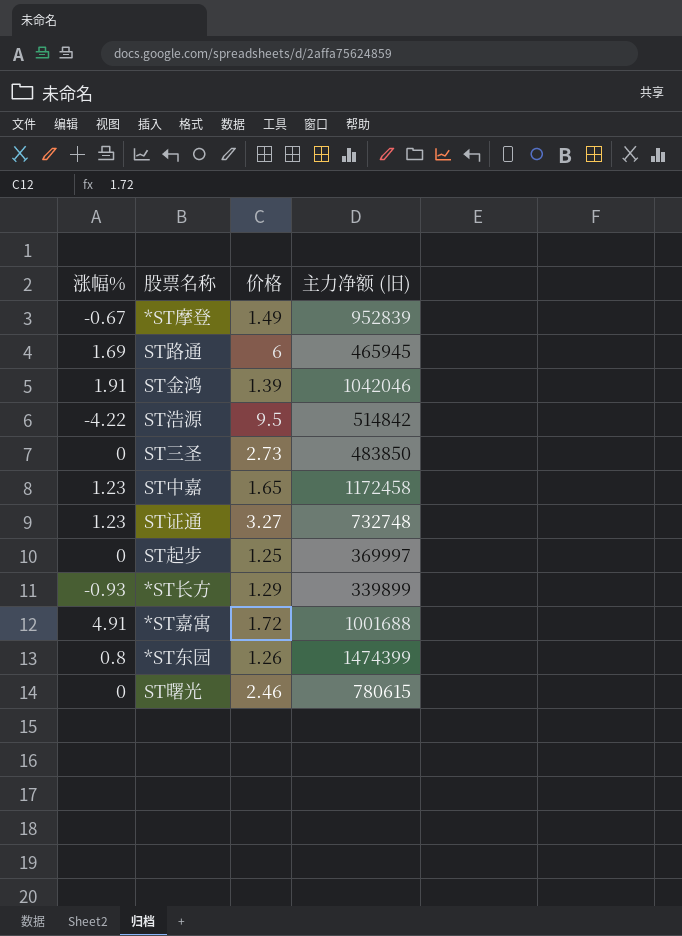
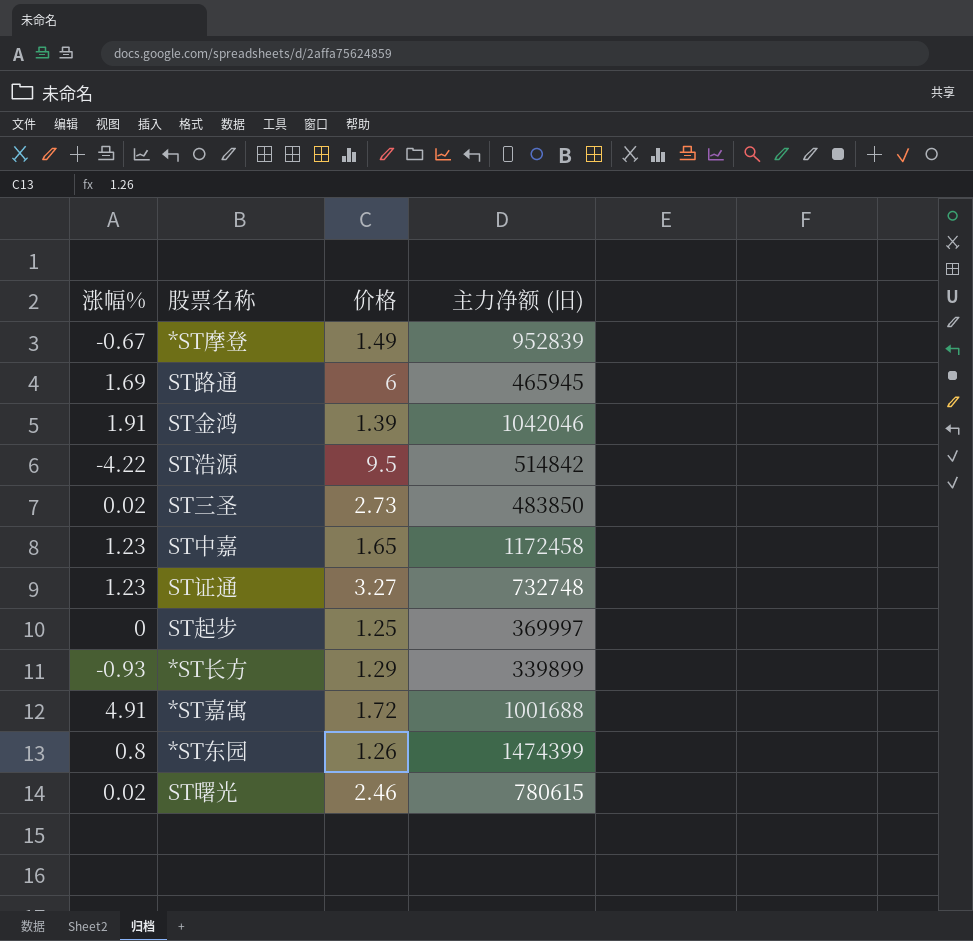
ST三圣 | 涨幅%: 0 -> 0.02
ST曙光 | 涨幅%: 0 -> 0.02

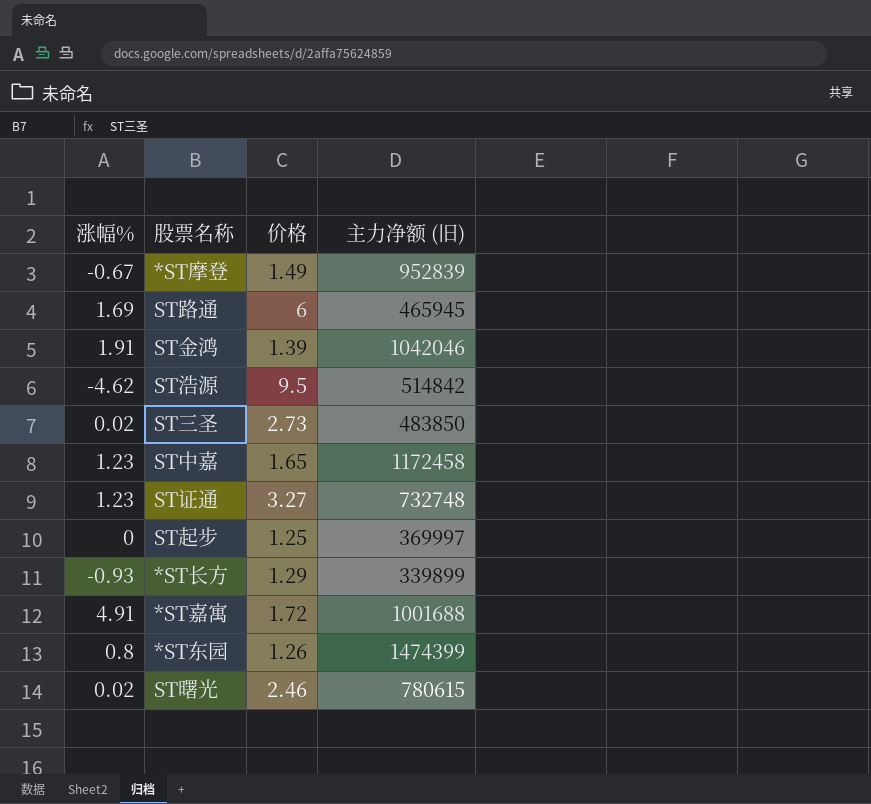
ST浩源 | 涨幅%: -4.22 -> -4.62

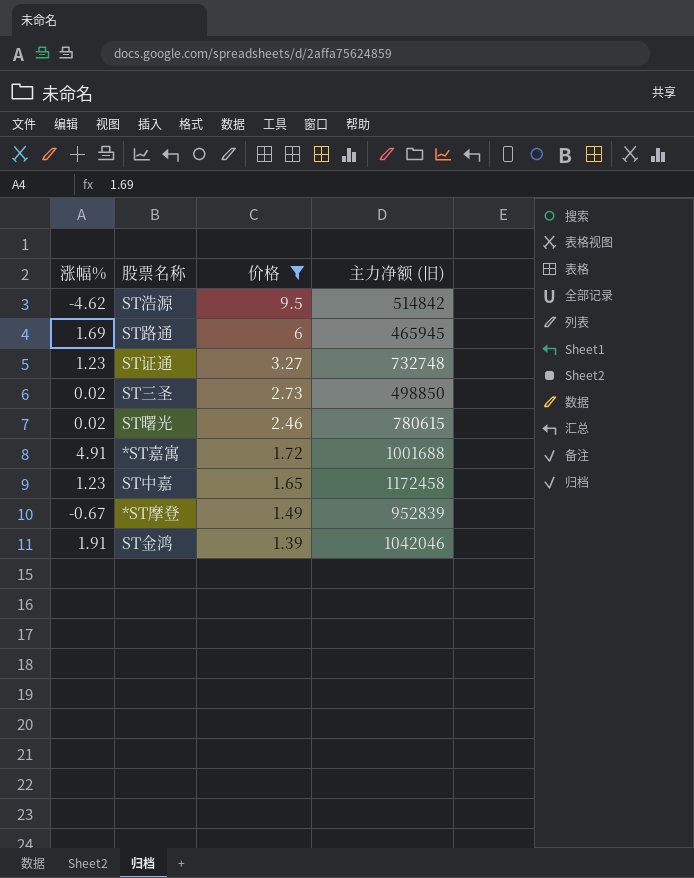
filter: none -> 价格 >= 1.39
row order: none -> 价格 descending
ST三圣 | 主力净额 (旧): 483850 -> 498850

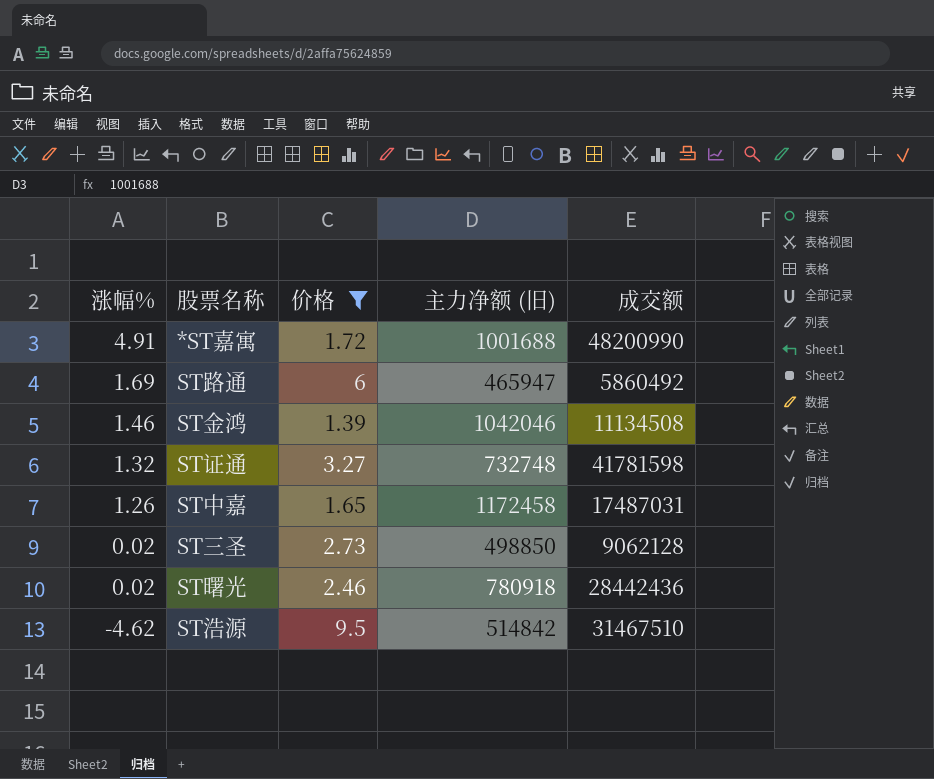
row order: 价格 descending -> 涨幅% descending
column 成交额 | position: none -> 5
row *ST摩登: -0.67 | 1.49 | 952839 -> none
ST路通 | 主力净额 (旧): 465945 -> 465947
ST金鸿 | 涨幅%: 1.91 -> 1.46
ST证通 | 涨幅%: 1.23 -> 1.32
ST中嘉 | 涨幅%: 1.23 -> 1.26
ST曙光 | 主力净额 (旧): 780615 -> 780918

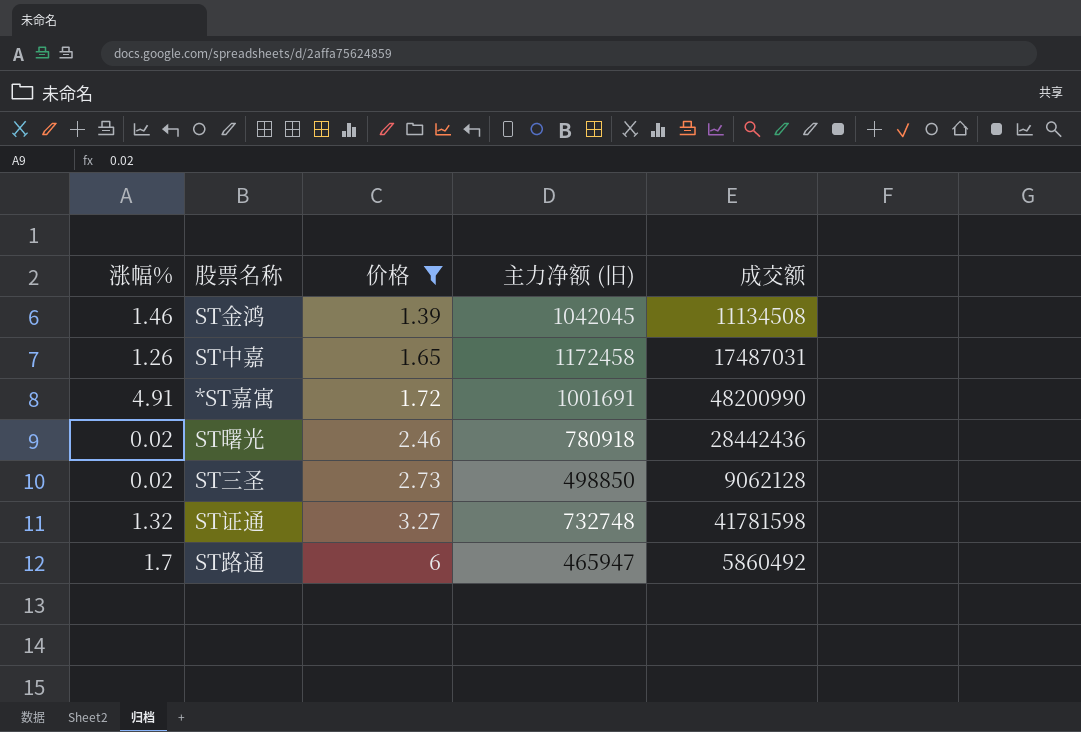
row order: 涨幅% descending -> 价格 ascending
row ST浩源: -4.62 | 9.5 | 514842 | 31467510 -> none
ST金鸿 | 主力净额 (旧): 1042046 -> 1042045
*ST嘉寓 | 主力净额 (旧): 1001688 -> 1001691
ST路通 | 涨幅%: 1.69 -> 1.7

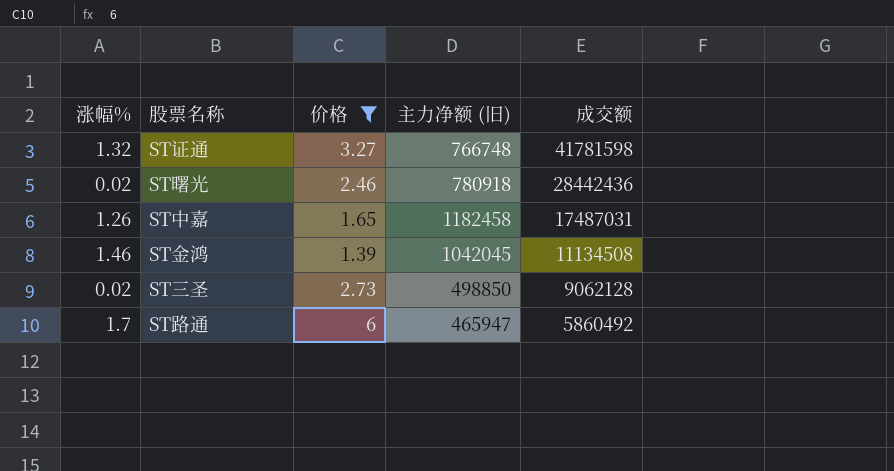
row order: 价格 ascending -> 成交额 descending
row *ST嘉寓: 4.91 | 1.72 | 1001691 | 48200990 -> none
ST证通 | 主力净额 (旧): 732748 -> 766748
ST中嘉 | 主力净额 (旧): 1172458 -> 1182458

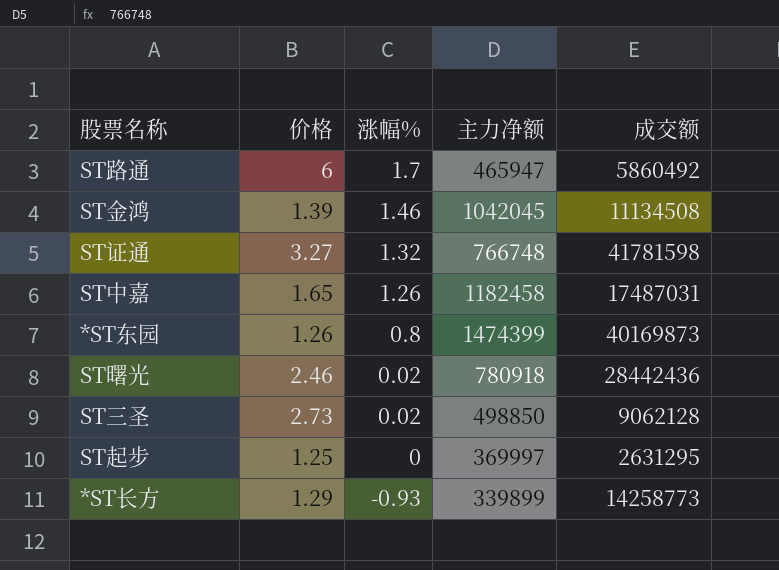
filter: 价格 >= 1.39 -> none
row order: 成交额 descending -> 涨幅% descending
column 涨幅% | position: 1 -> 3
column name: 主力净额 (旧) -> 主力净额

